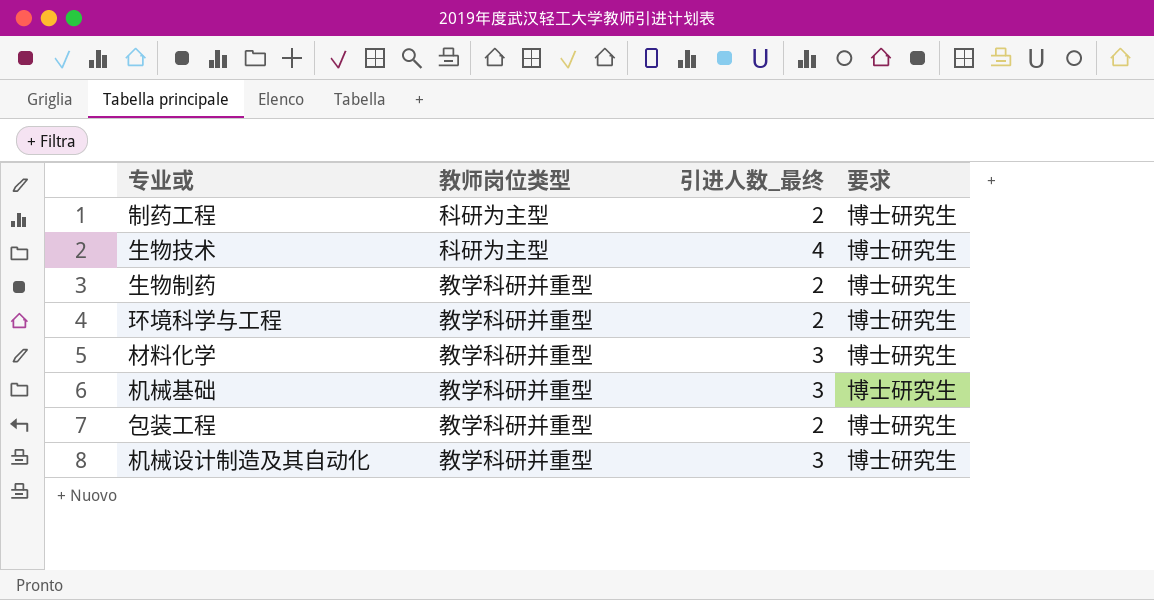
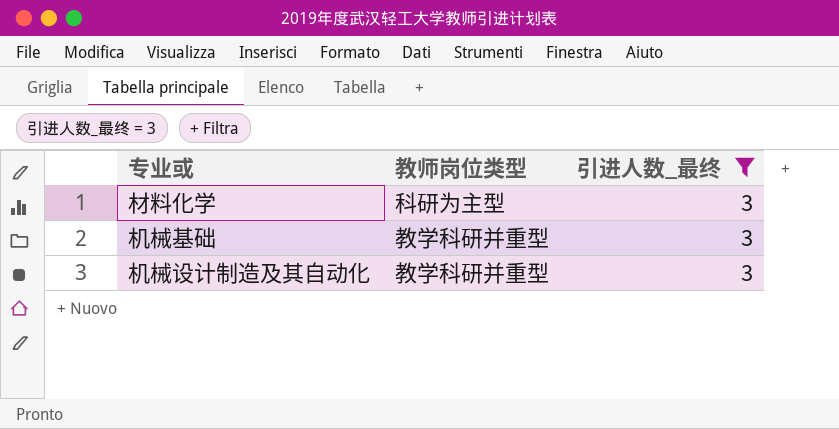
filter: none -> 引进人数_最终 = 3
column 要求 | position: 4 -> none
材料化学 | 教师岗位类型: 教学科研并重型 -> 科研为主型

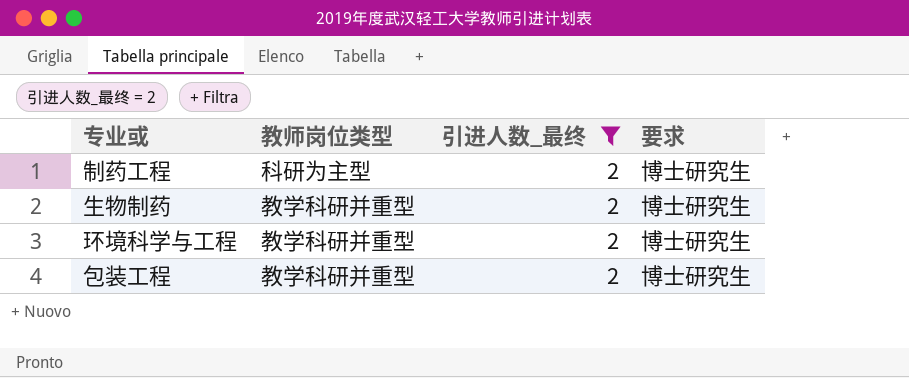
filter: 引进人数_最终 = 3 -> 引进人数_最终 = 2
column 要求 | position: none -> 4

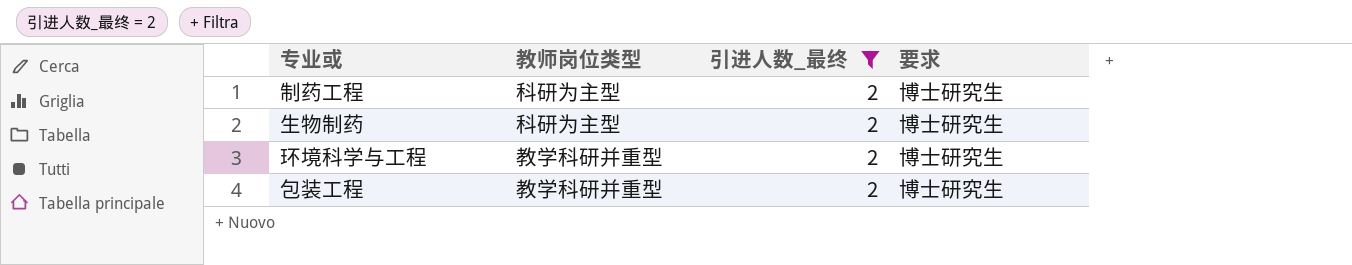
生物制药 | 教师岗位类型: 教学科研并重型 -> 科研为主型

